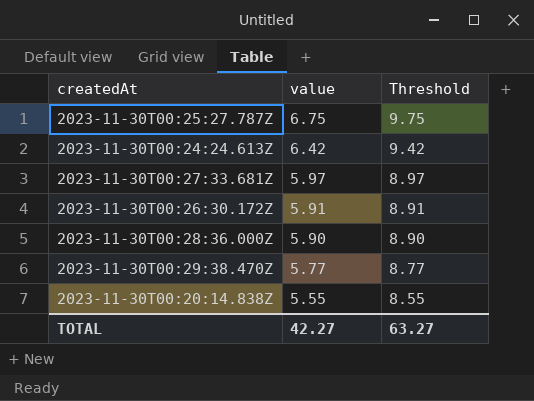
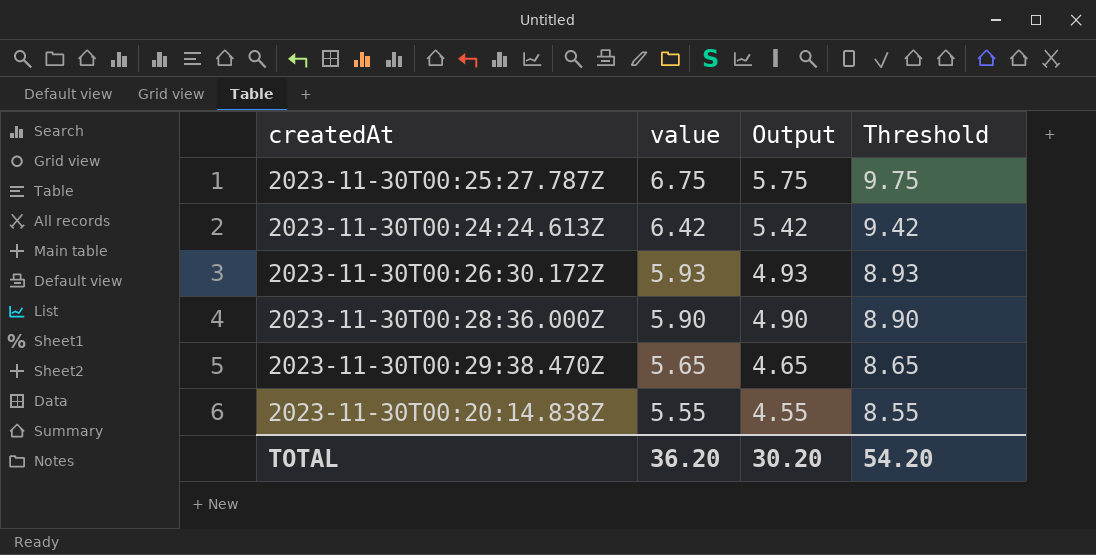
column Output | formula: none -> [value] - 1
row 2023-11-30T00:27:33.681Z: 5.97 | 8.97 -> none
2023-11-30T00:26:30.172Z | value: 5.91 -> 5.93
2023-11-30T00:26:30.172Z | Threshold: 8.91 -> 8.93
2023-11-30T00:29:38.470Z | value: 5.77 -> 5.65
2023-11-30T00:29:38.470Z | Threshold: 8.77 -> 8.65
TOTAL | value: 42.27 -> 36.20
TOTAL | Threshold: 63.27 -> 54.20

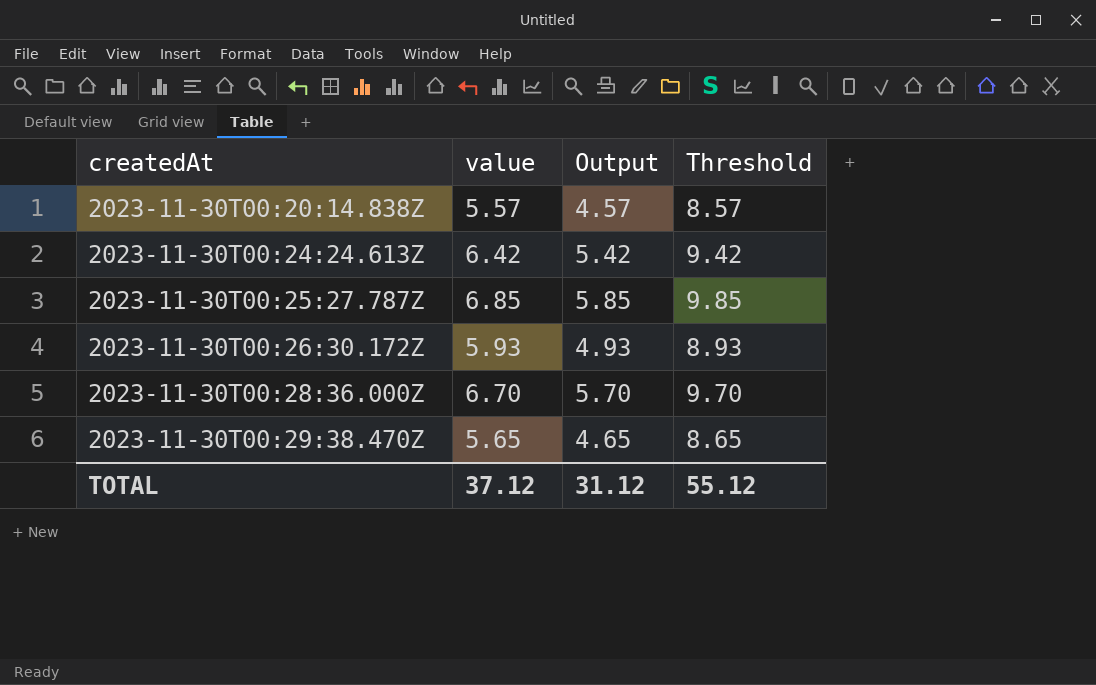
row order: value descending -> createdAt ascending
2023-11-30T00:20:14.838Z | value: 5.55 -> 5.57
2023-11-30T00:20:14.838Z | Output: 4.55 -> 4.57
2023-11-30T00:20:14.838Z | Threshold: 8.55 -> 8.57
2023-11-30T00:25:27.787Z | value: 6.75 -> 6.85
2023-11-30T00:25:27.787Z | Output: 5.75 -> 5.85
2023-11-30T00:25:27.787Z | Threshold: 9.75 -> 9.85
2023-11-30T00:28:36.000Z | value: 5.90 -> 6.70
2023-11-30T00:28:36.000Z | Output: 4.90 -> 5.70
2023-11-30T00:28:36.000Z | Threshold: 8.90 -> 9.70
TOTAL | value: 36.20 -> 37.12
TOTAL | Output: 30.20 -> 31.12
TOTAL | Threshold: 54.20 -> 55.12

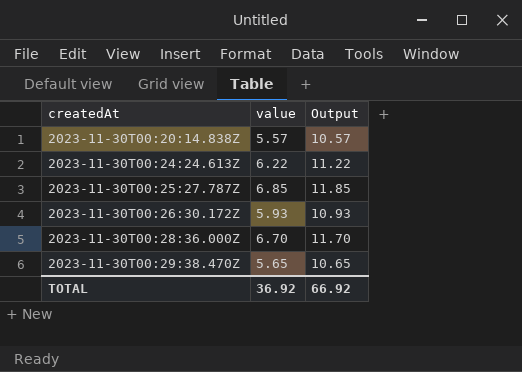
column Threshold | formula: [value] + 3 -> none
column Output | formula: [value] - 1 -> [value] + 5
2023-11-30T00:24:24.613Z | value: 6.42 -> 6.22
TOTAL | value: 37.12 -> 36.92
TOTAL | Output: 31.12 -> 66.92

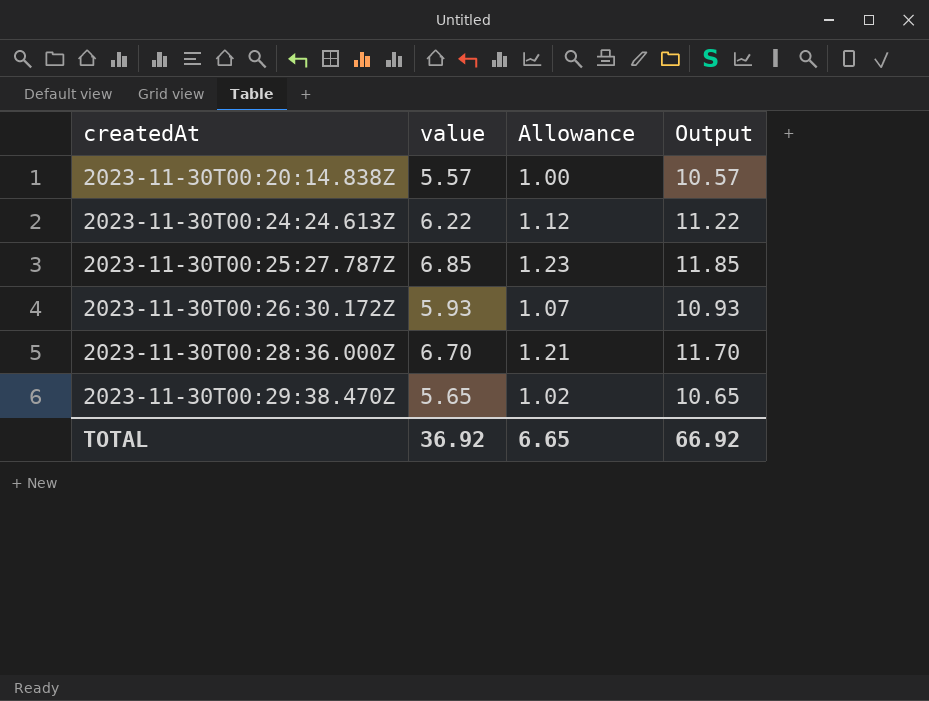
column Allowance | formula: none -> [value] * 0.18

